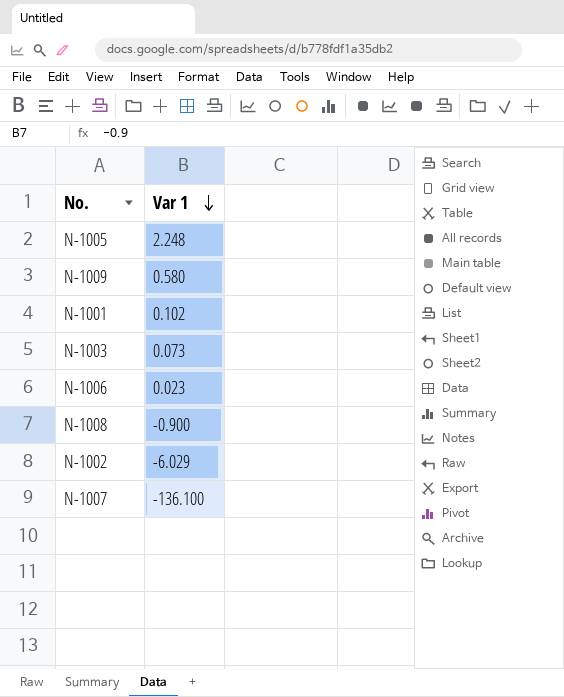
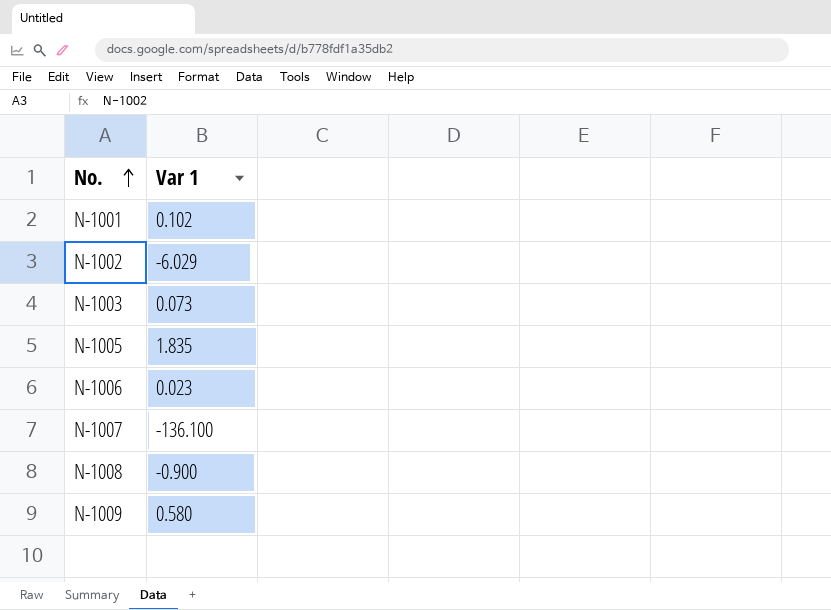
row order: Var 1 descending -> No. ascending
N-1005 | Var 1: 2.248 -> 1.835

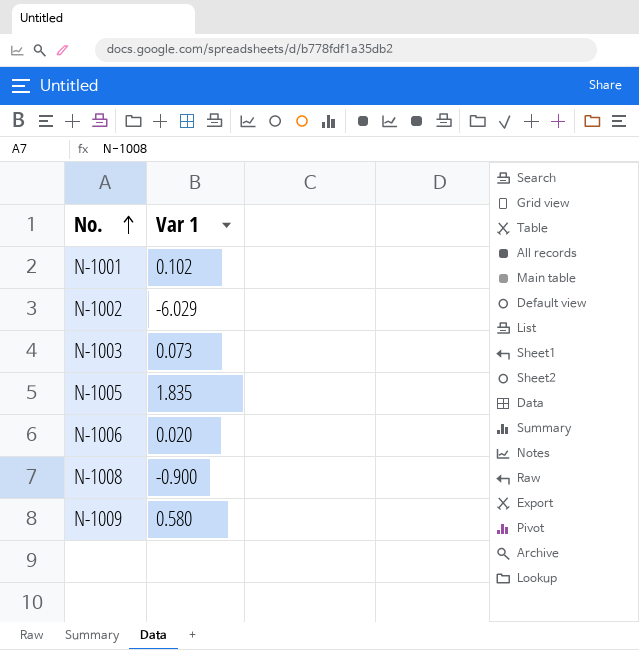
row N-1007: -136.100 -> none
N-1006 | Var 1: 0.023 -> 0.020

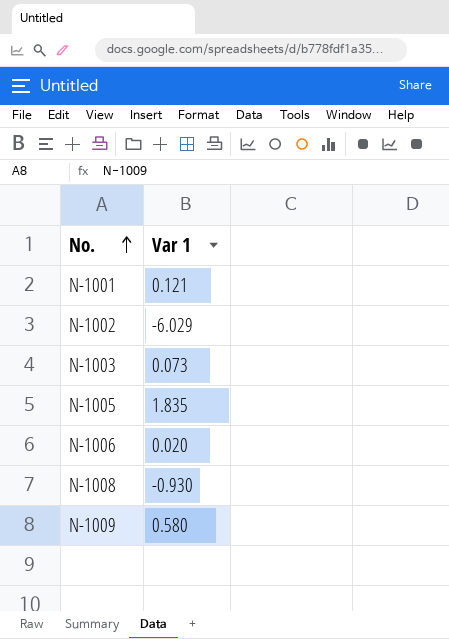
N-1001 | Var 1: 0.102 -> 0.121
N-1008 | Var 1: -0.900 -> -0.930

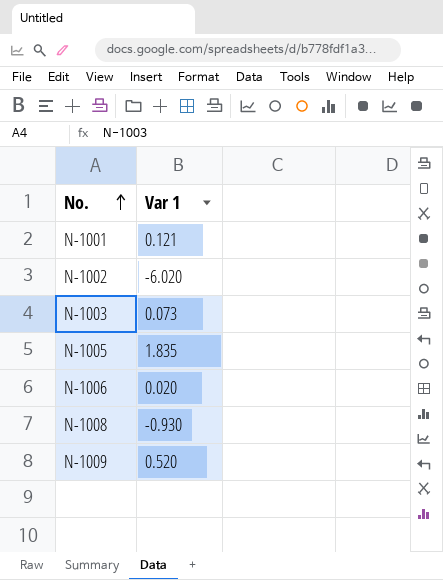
N-1002 | Var 1: -6.029 -> -6.020
N-1009 | Var 1: 0.580 -> 0.520

